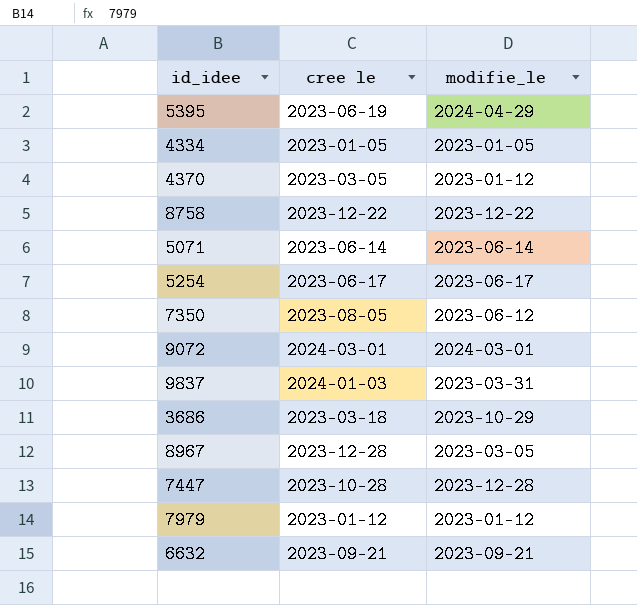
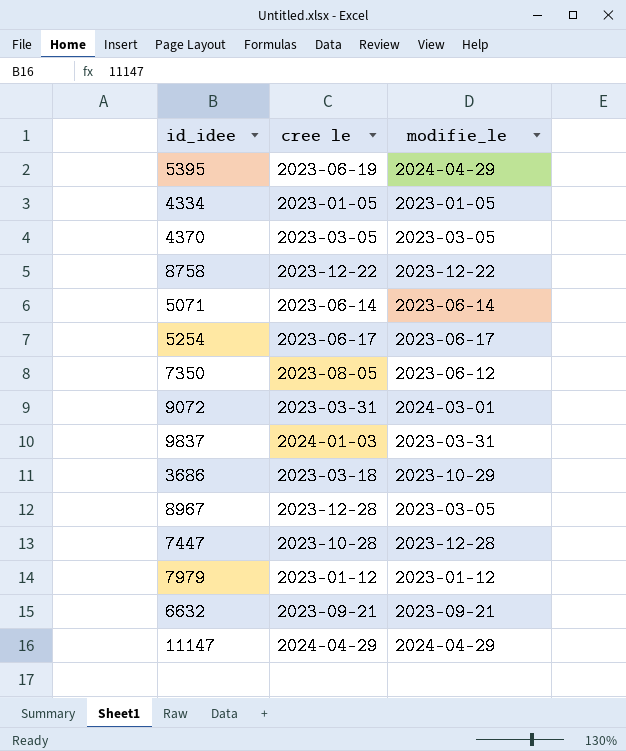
4370 | modifie_le: 2023-01-12 -> 2023-03-05
9072 | cree le: 2024-03-01 -> 2023-03-31
row 11147: none -> 2024-04-29 | 2024-04-29

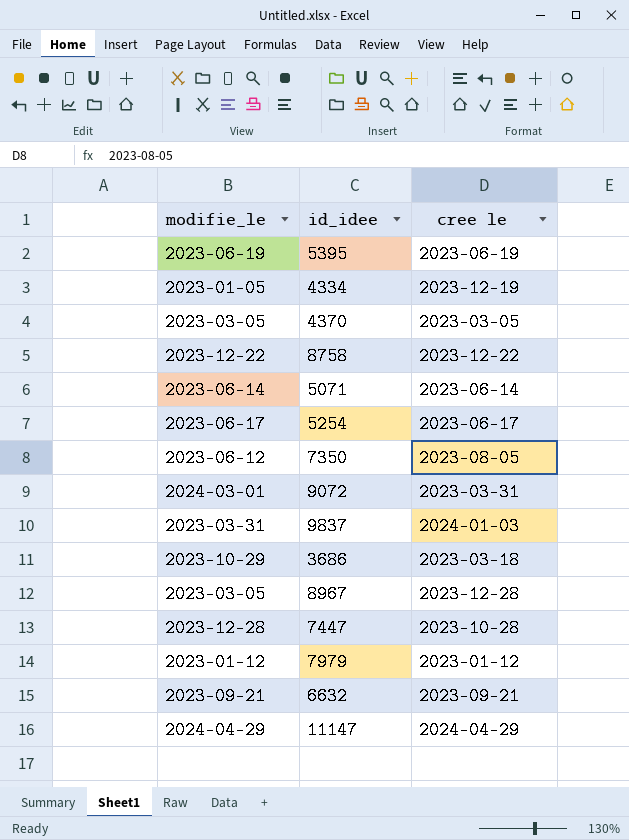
column modifie_le | position: 3 -> 1
5395 | modifie_le: 2024-04-29 -> 2023-06-19
4334 | cree le: 2023-01-05 -> 2023-12-19

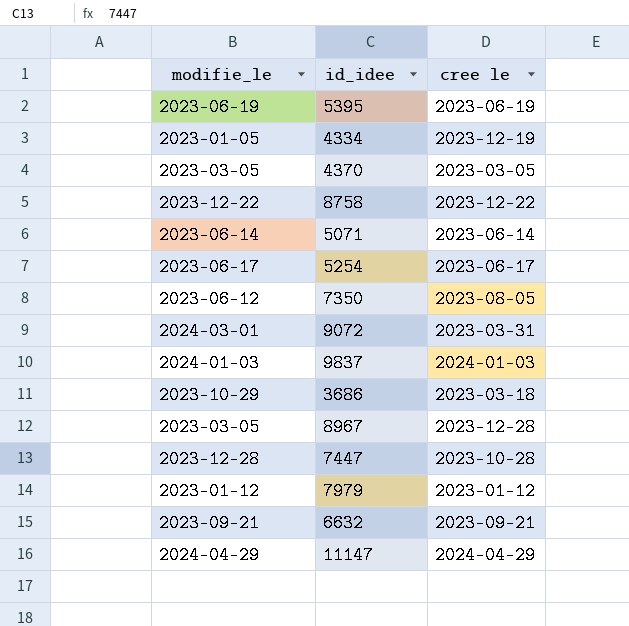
9837 | modifie_le: 2023-03-31 -> 2024-01-03

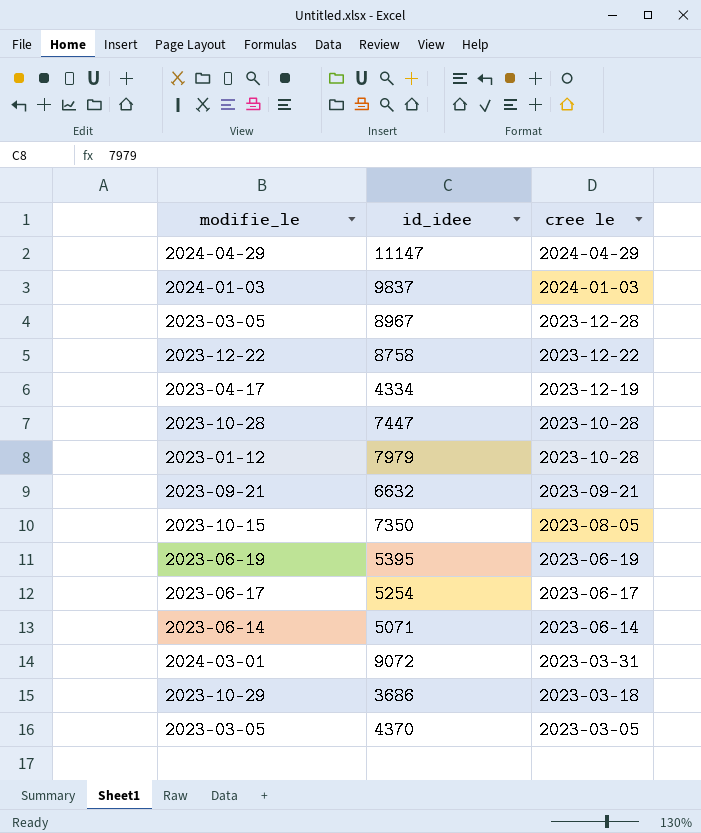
row order: none -> cree le descending
4334 | modifie_le: 2023-01-05 -> 2023-04-17
7447 | modifie_le: 2023-12-28 -> 2023-10-28
7979 | cree le: 2023-01-12 -> 2023-10-28
7350 | modifie_le: 2023-06-12 -> 2023-10-15

